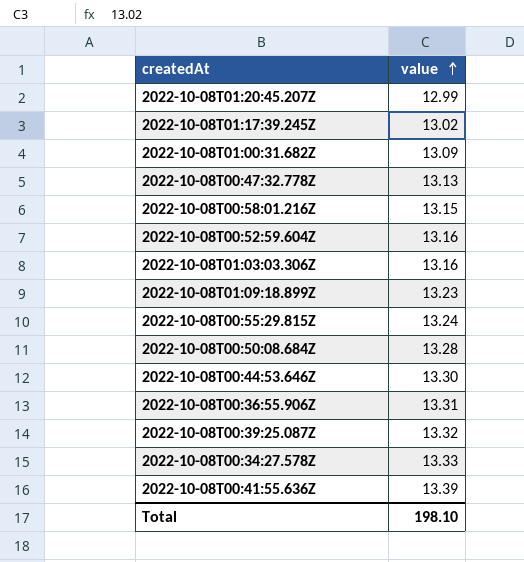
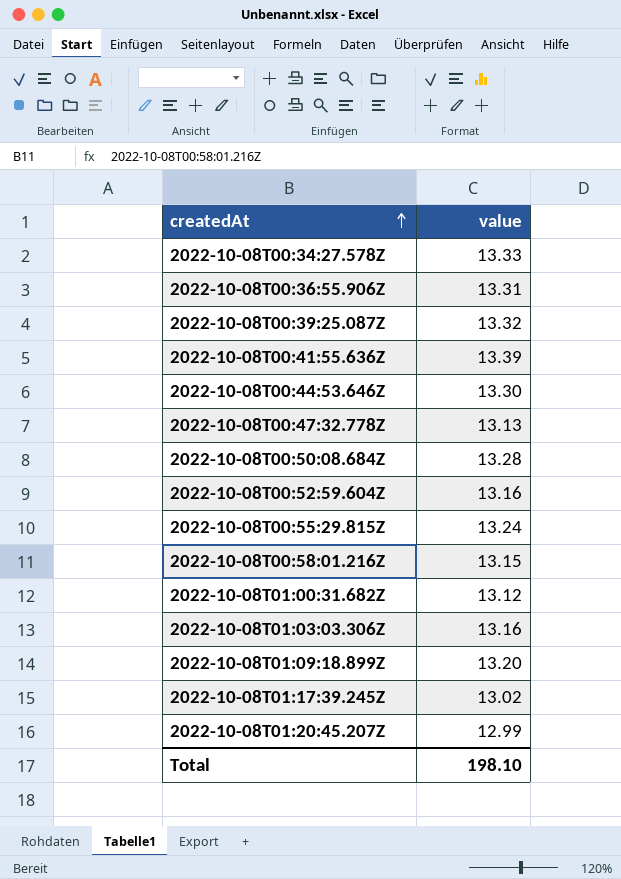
row order: value ascending -> createdAt ascending
2022-10-08T01:00:31.682Z | value: 13.09 -> 13.12
2022-10-08T01:09:18.899Z | value: 13.23 -> 13.20

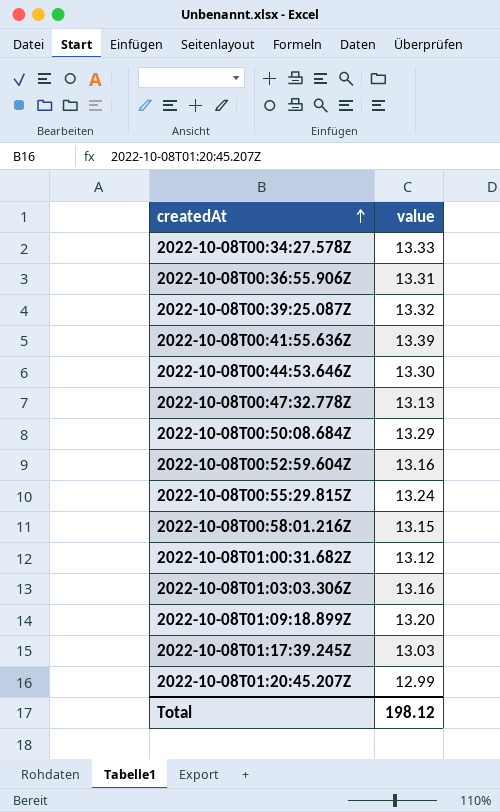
2022-10-08T00:50:08.684Z | value: 13.28 -> 13.29
2022-10-08T01:17:39.245Z | value: 13.02 -> 13.03
Total | value: 198.10 -> 198.12

